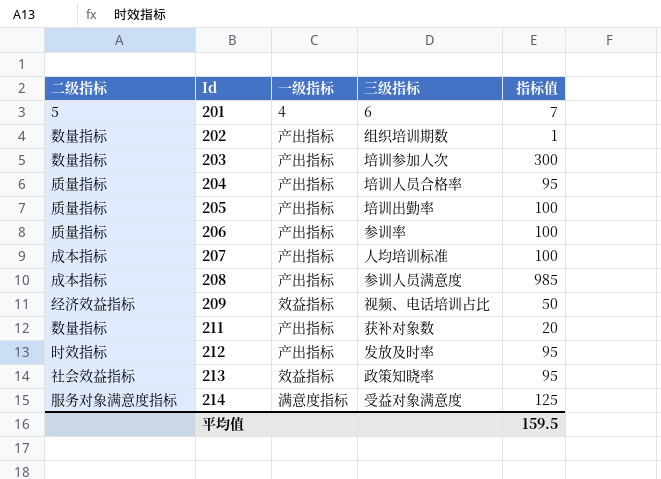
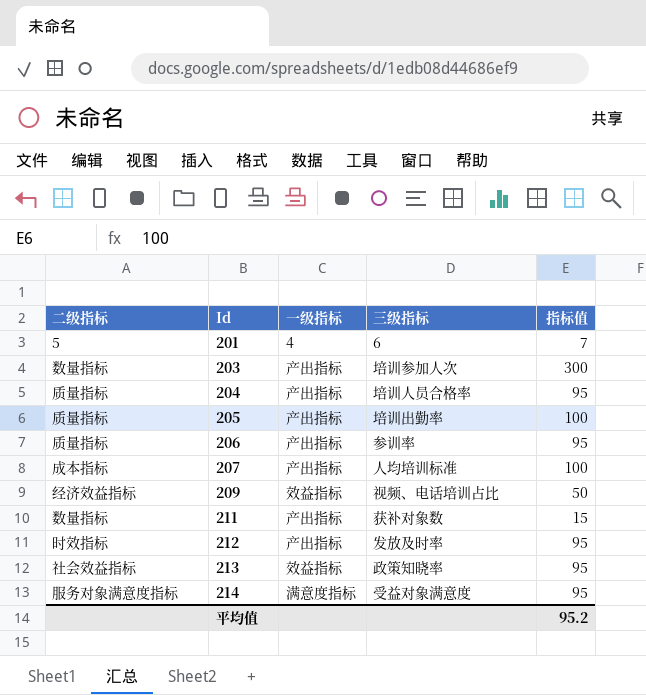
row 202: 数量指标 | 产出指标 | 组织培训期数 | 1 -> none
row 208: 成本指标 | 产出指标 | 参训人员满意度 | 985 -> none
206 | 指标值: 100 -> 95
211 | 指标值: 20 -> 15
214 | 指标值: 125 -> 95
平均值 | 指标值: 159.5 -> 95.2

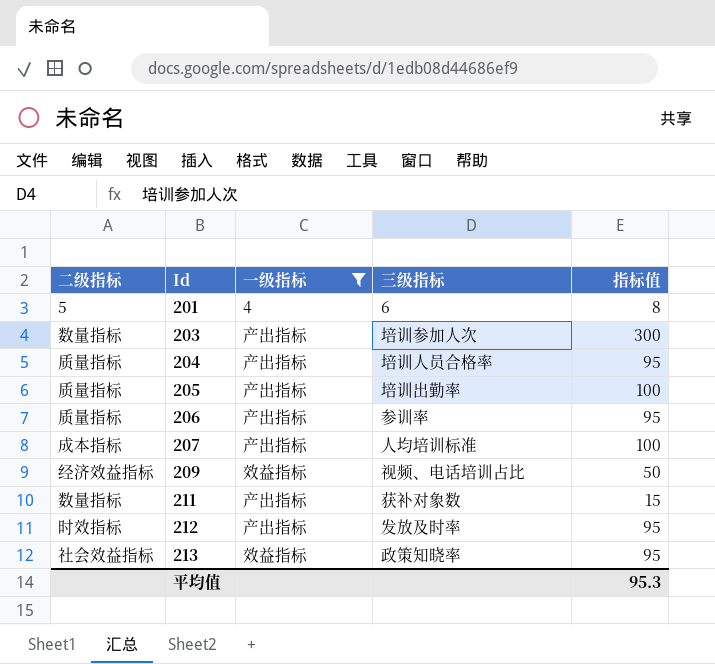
filter: none -> 一级指标 != 满意度指标
201 | 指标值: 7 -> 8
平均值 | 指标值: 95.2 -> 95.3

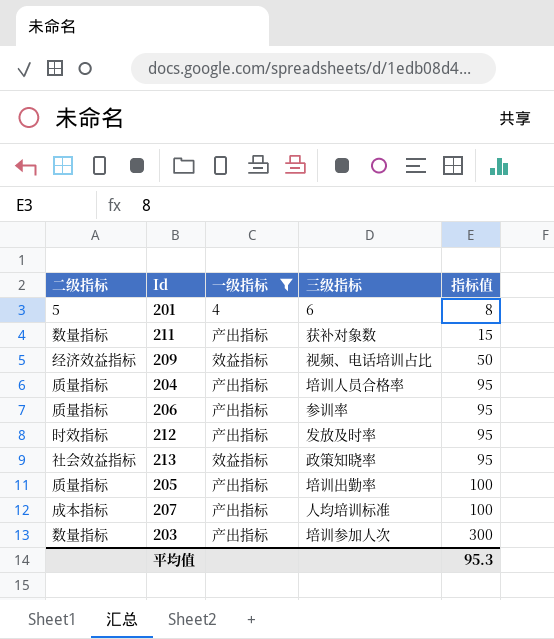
row order: Id ascending -> 指标值 ascending

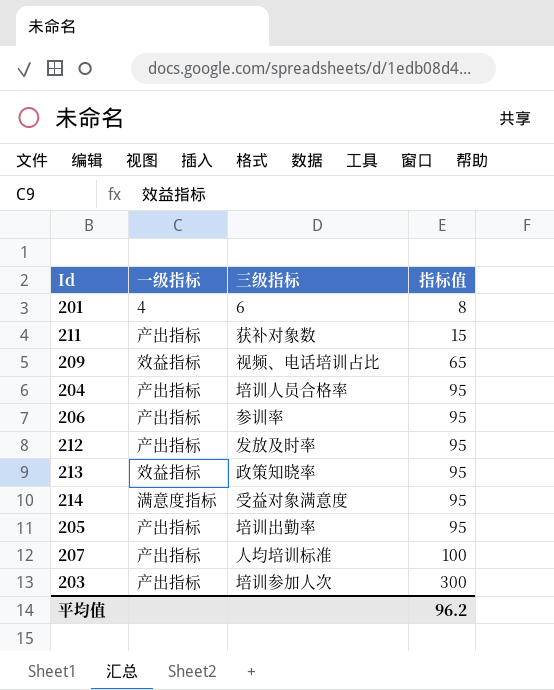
filter: 一级指标 != 满意度指标 -> none
column 二级指标 | position: 1 -> none
209 | 指标值: 50 -> 65
205 | 指标值: 100 -> 95
平均值 | 指标值: 95.3 -> 96.2

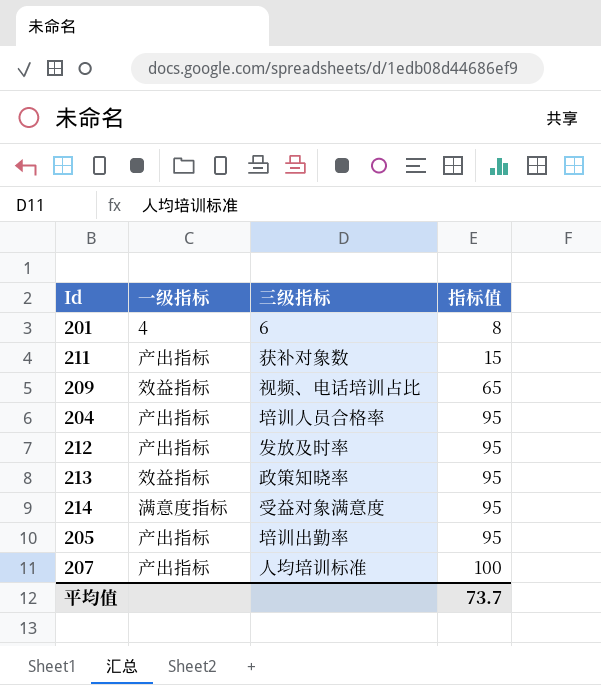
row 206: 产出指标 | 参训率 | 95 -> none
row 203: 产出指标 | 培训参加人次 | 300 -> none
平均值 | 指标值: 96.2 -> 73.7

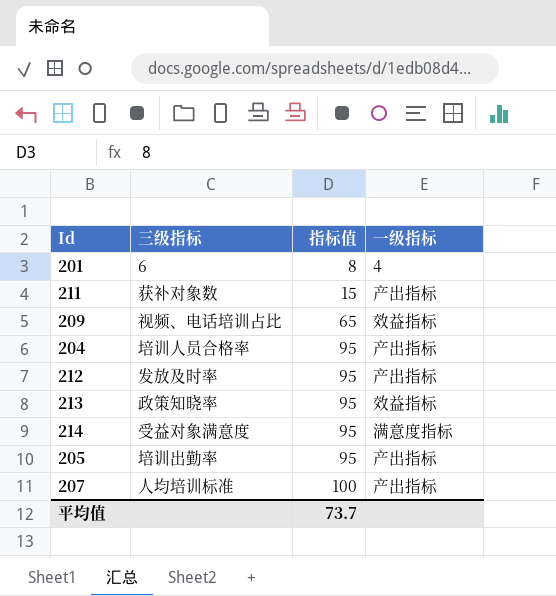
column 一级指标 | position: 2 -> 4

